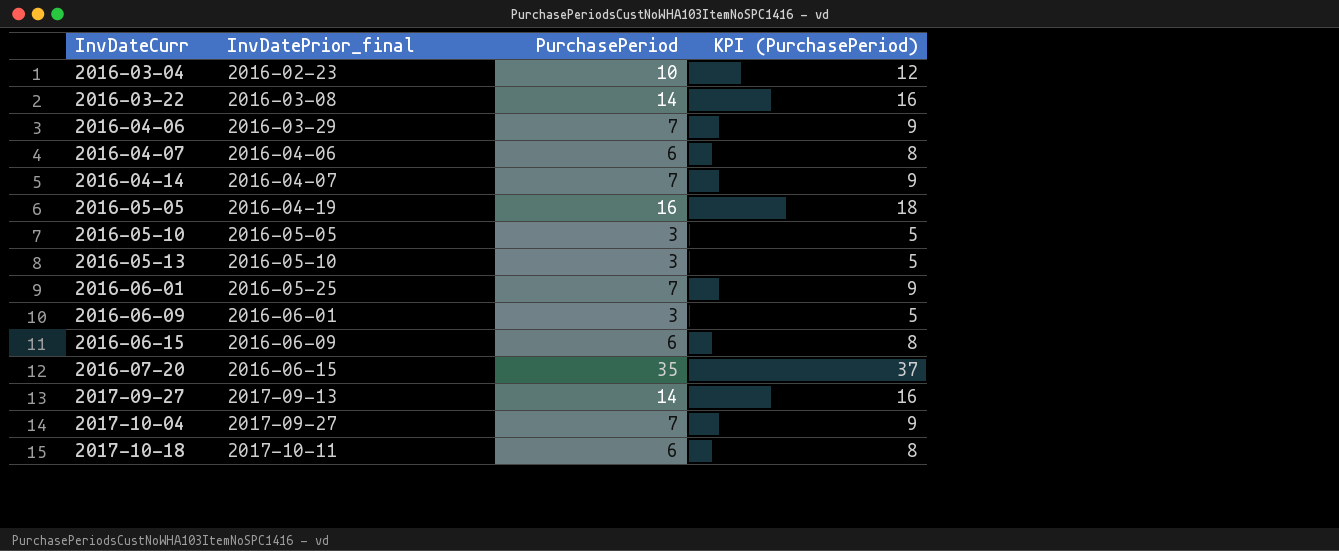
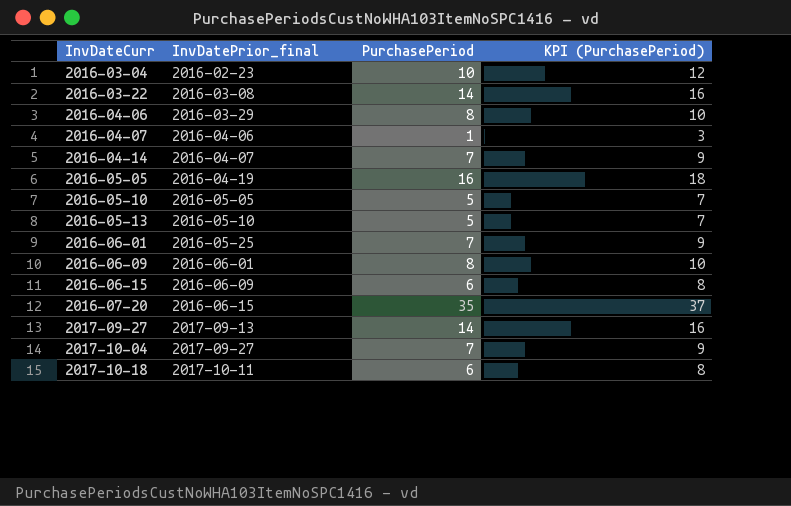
2016-04-06 | PurchasePeriod: 7 -> 8
2016-04-06 | KPI (PurchasePeriod): 9 -> 10
2016-04-07 | PurchasePeriod: 6 -> 1
2016-04-07 | KPI (PurchasePeriod): 8 -> 3
2016-05-10 | PurchasePeriod: 3 -> 5
2016-05-10 | KPI (PurchasePeriod): 5 -> 7
2016-05-13 | PurchasePeriod: 3 -> 5
2016-05-13 | KPI (PurchasePeriod): 5 -> 7
2016-06-09 | PurchasePeriod: 3 -> 8
2016-06-09 | KPI (PurchasePeriod): 5 -> 10

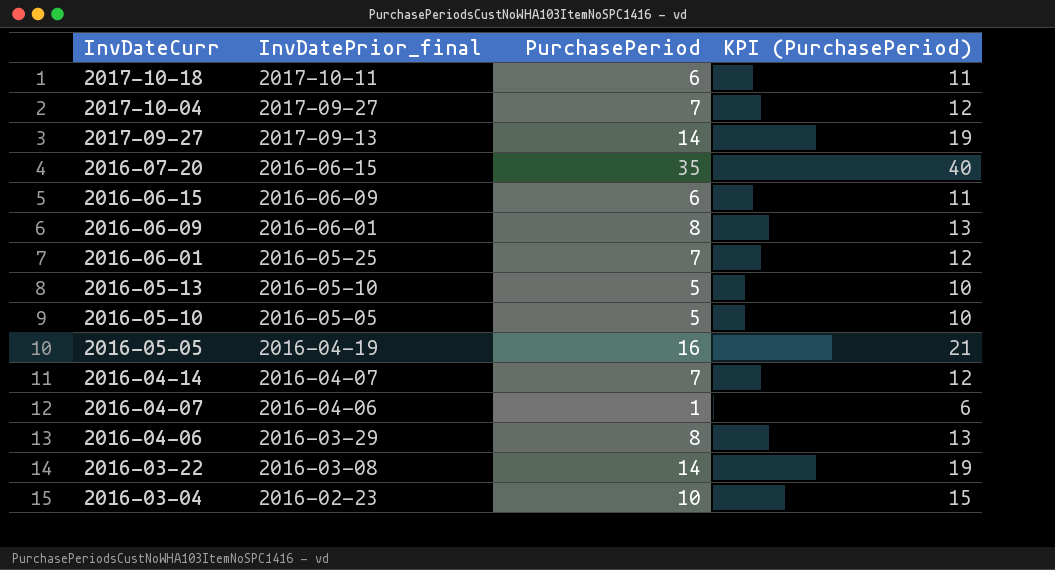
row order: InvDateCurr ascending -> InvDateCurr descending
column KPI (PurchasePeriod) | formula: [PurchasePeriod] + 2 -> [PurchasePeriod] + 5

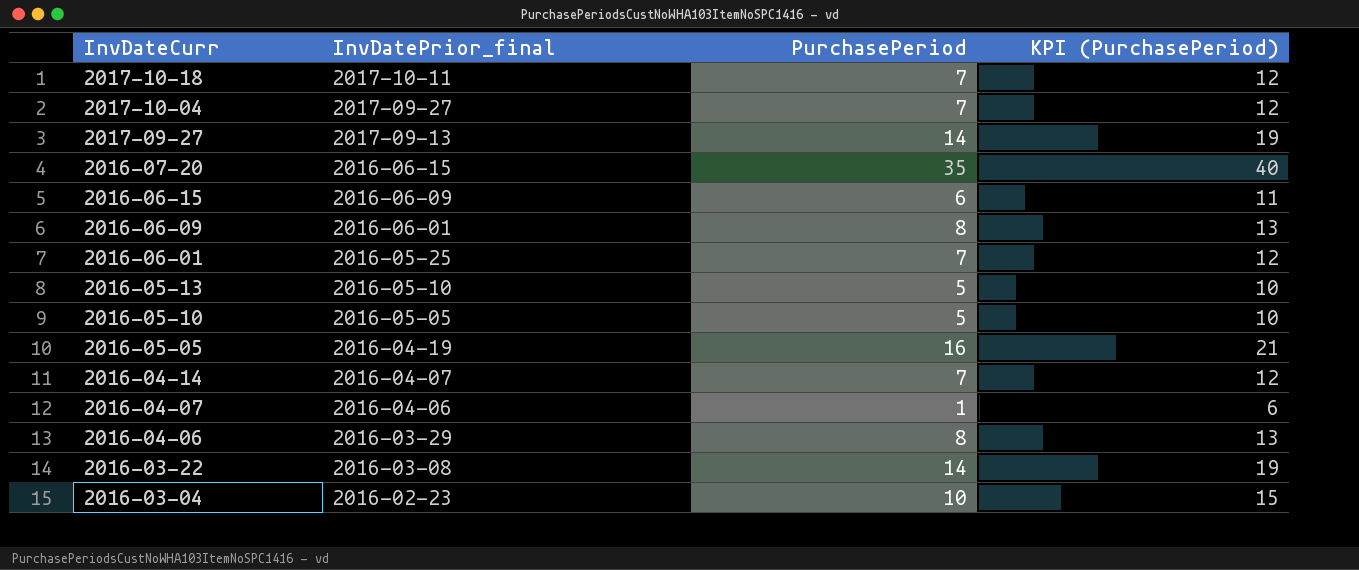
2017-10-18 | PurchasePeriod: 6 -> 7
2017-10-18 | KPI (PurchasePeriod): 11 -> 12

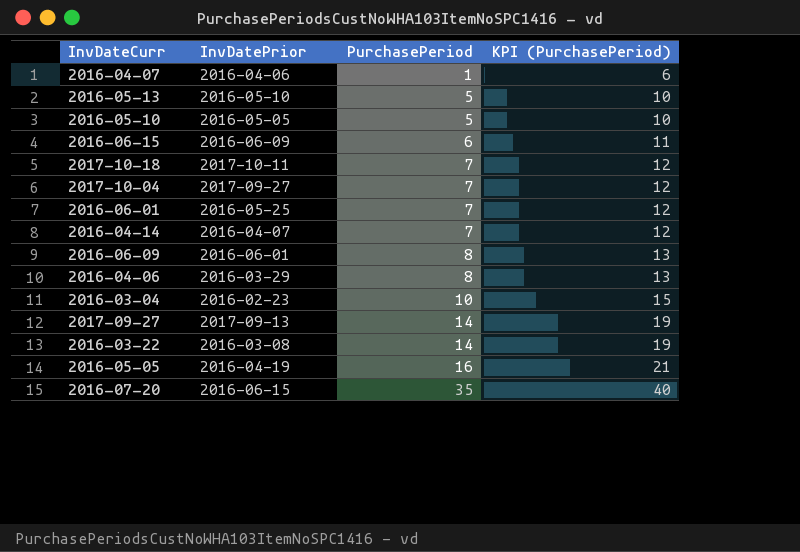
row order: InvDateCurr descending -> PurchasePeriod ascending
column name: InvDatePrior_final -> InvDatePrior

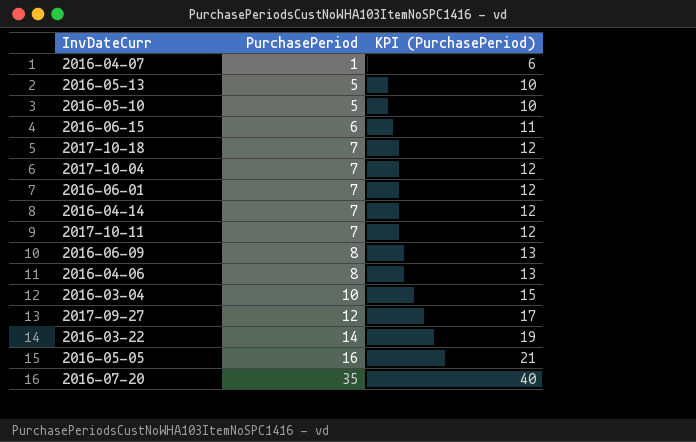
column InvDatePrior | position: 2 -> none
row 2017-10-11: none -> 7 | 12
2017-09-27 | PurchasePeriod: 14 -> 12
2017-09-27 | KPI (PurchasePeriod): 19 -> 17

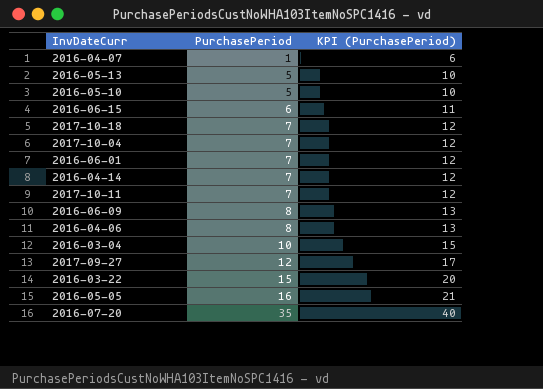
2016-03-22 | PurchasePeriod: 14 -> 15
2016-03-22 | KPI (PurchasePeriod): 19 -> 20

